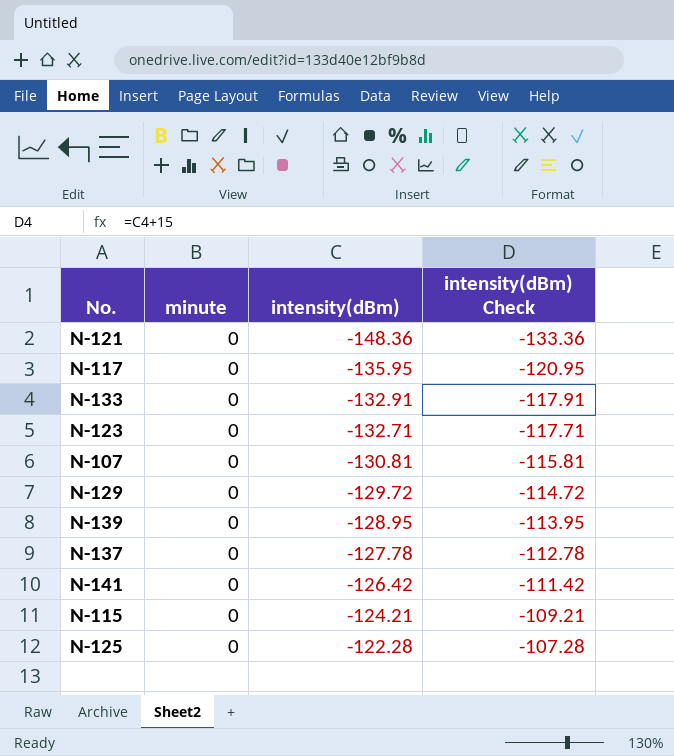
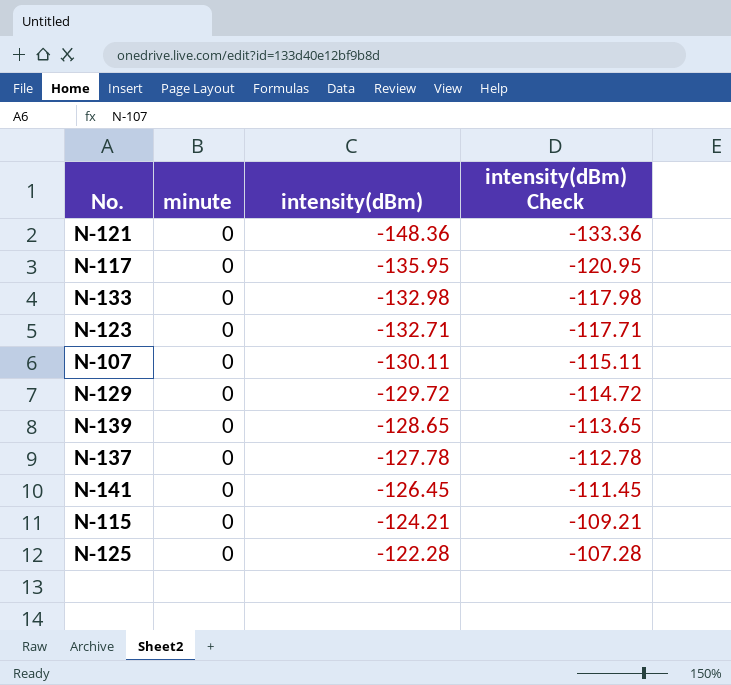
N-133 | intensity(dBm): -132.91 -> -132.98
N-133 | intensity(dBm) Check: -117.91 -> -117.98
N-107 | intensity(dBm): -130.81 -> -130.11
N-107 | intensity(dBm) Check: -115.81 -> -115.11
N-139 | intensity(dBm): -128.95 -> -128.65
N-139 | intensity(dBm) Check: -113.95 -> -113.65
N-141 | intensity(dBm): -126.42 -> -126.45
N-141 | intensity(dBm) Check: -111.42 -> -111.45

